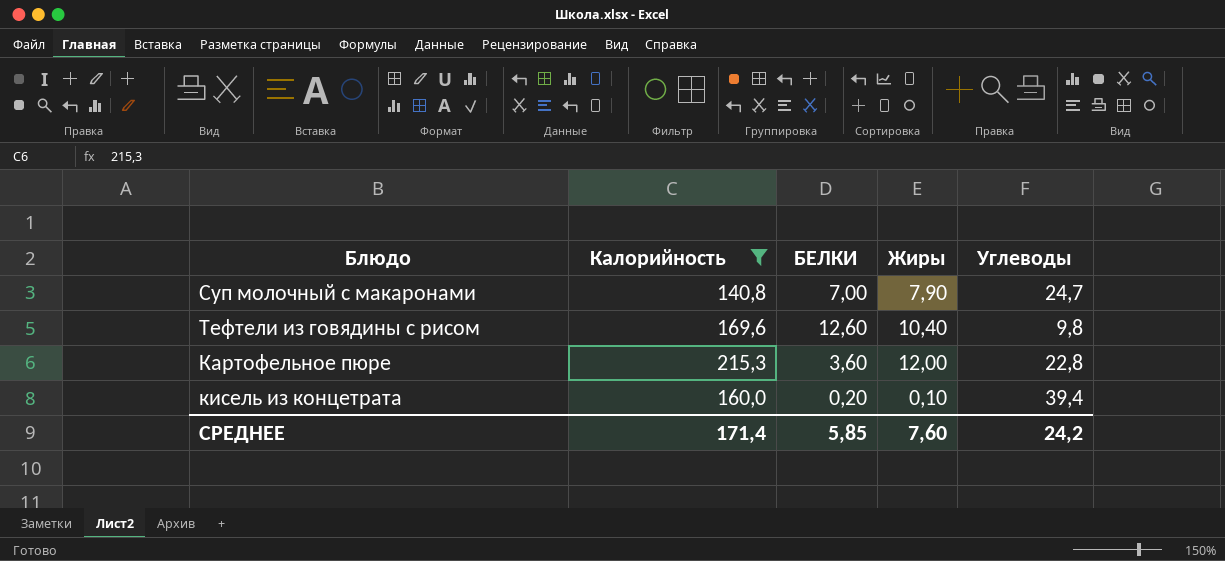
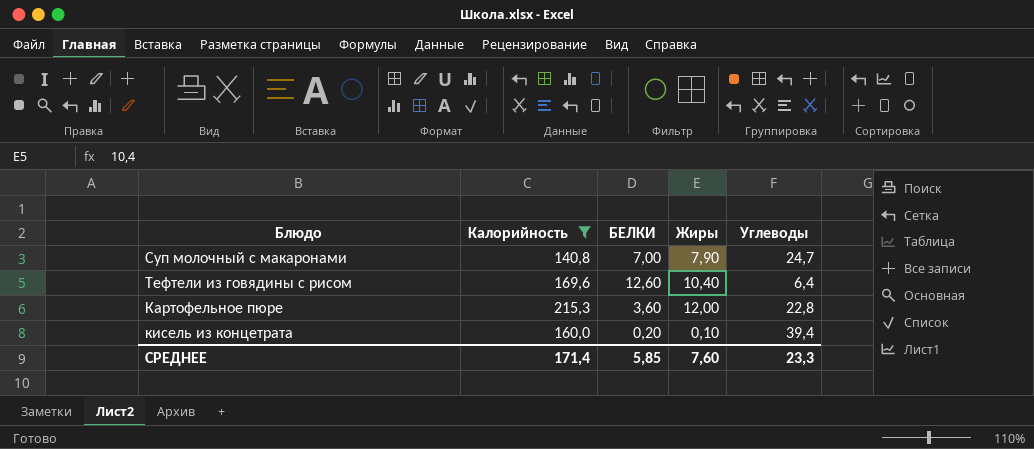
Тефтели из говядины с рисом | Углеводы: 9,8 -> 6,4
СРЕДНЕЕ | Углеводы: 24,2 -> 23,3

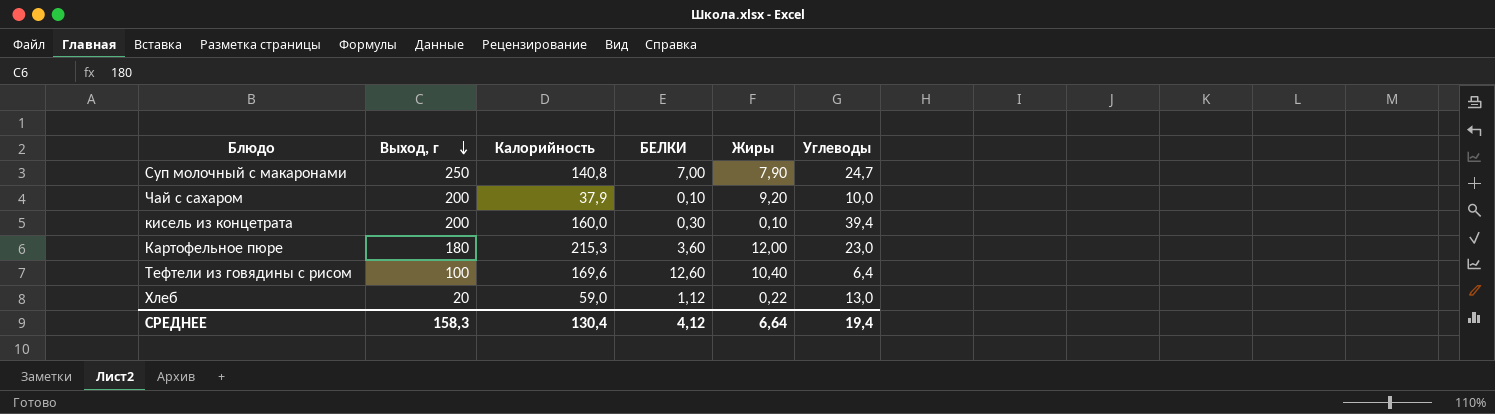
filter: Калорийность >= 140,8 -> none
row order: none -> Выход, г descending
column Выход, г | position: none -> 2
кисель из концетрата | БЕЛКИ: 0,20 -> 0,30
Картофельное пюре | Углеводы: 22,8 -> 23,0
СРЕДНЕЕ | Калорийность: 171,4 -> 130,4
СРЕДНЕЕ | БЕЛКИ: 5,85 -> 4,12
СРЕДНЕЕ | Жиры: 7,60 -> 6,64
СРЕДНЕЕ | Углеводы: 23,3 -> 19,4

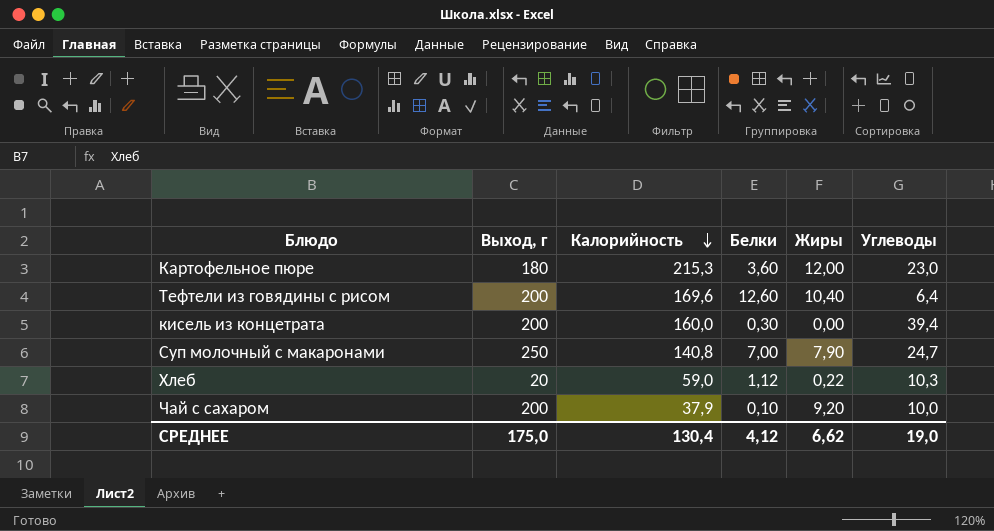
row order: Выход, г descending -> Калорийность descending
column name: БЕЛКИ -> Белки
Тефтели из говядины с рисом | Выход, г: 100 -> 200
кисель из концетрата | Жиры: 0,10 -> 0,00
Хлеб | Углеводы: 13,0 -> 10,3
СРЕДНЕЕ | Выход, г: 158,3 -> 175,0
СРЕДНЕЕ | Жиры: 6,64 -> 6,62
СРЕДНЕЕ | Углеводы: 19,4 -> 19,0

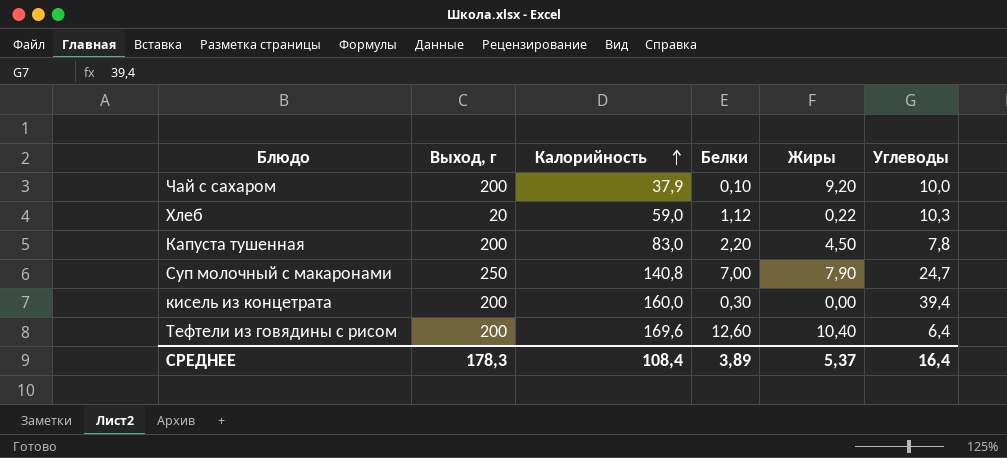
row order: Калорийность descending -> Калорийность ascending
row Картофельное пюре: 180 | 215,3 | 3,60 | 12,00 | 23,0 -> none
row Капуста тушенная: none -> 200 | 83,0 | 2,20 | 4,50 | 7,8
СРЕДНЕЕ | Выход, г: 175,0 -> 178,3
СРЕДНЕЕ | Калорийность: 130,4 -> 108,4
СРЕДНЕЕ | Белки: 4,12 -> 3,89
СРЕДНЕЕ | Жиры: 6,62 -> 5,37
СРЕДНЕЕ | Углеводы: 19,0 -> 16,4

